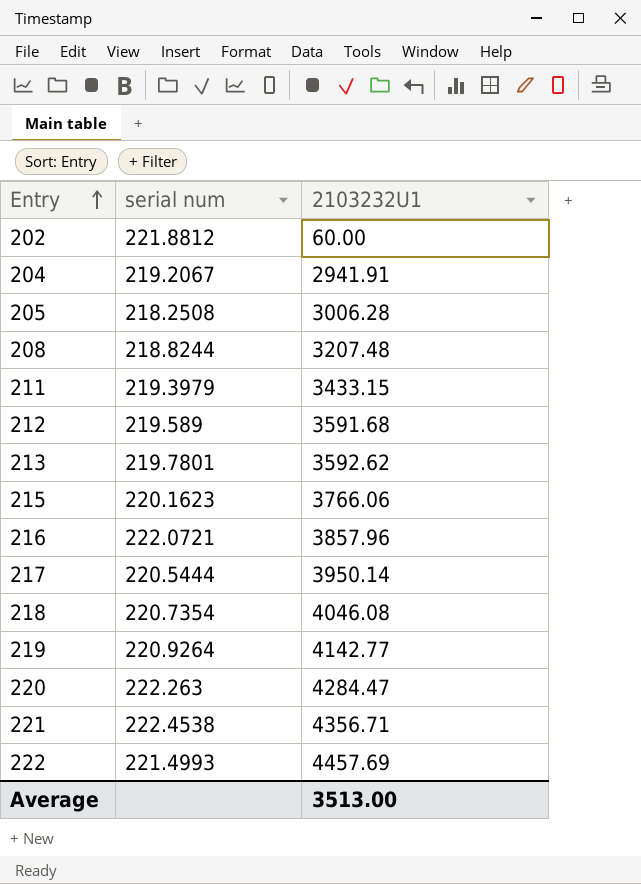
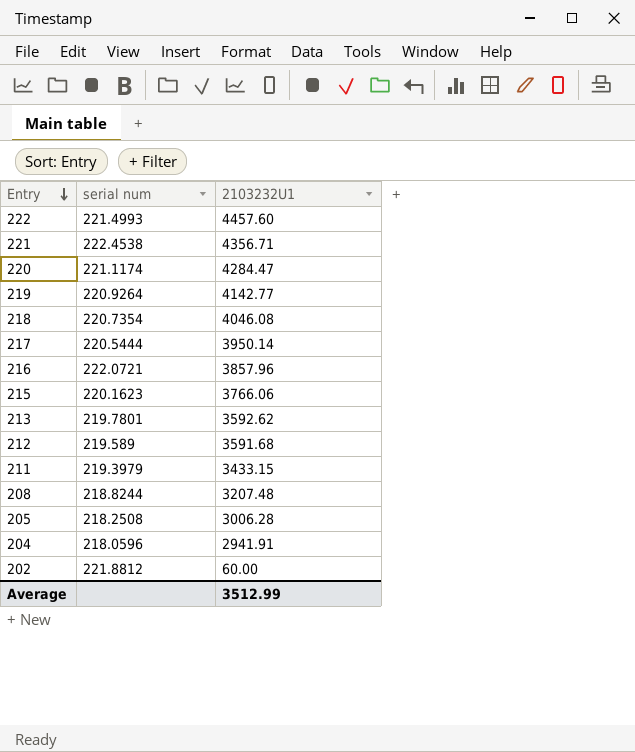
row order: Entry ascending -> Entry descending
222 | 2103232U1: 4457.69 -> 4457.60
220 | serial num: 222.263 -> 221.1174
204 | serial num: 219.2067 -> 218.0596
Average | 2103232U1: 3513.00 -> 3512.99

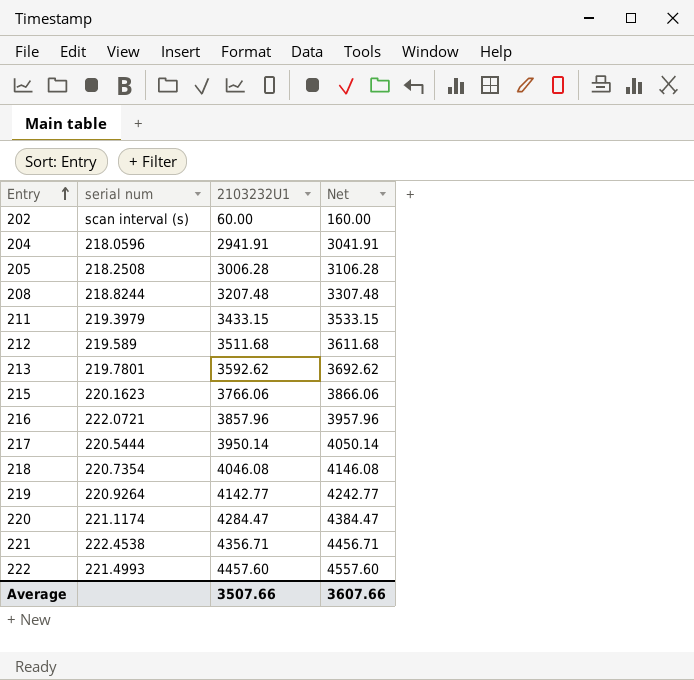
row order: Entry descending -> Entry ascending
column Net | formula: none -> [2103232U1] + 100
202 | serial num: 221.8812 -> scan interval (s)
212 | 2103232U1: 3591.68 -> 3511.68
Average | 2103232U1: 3512.99 -> 3507.66

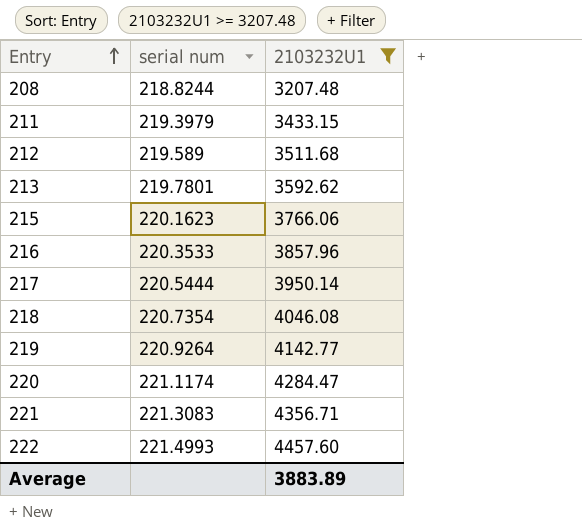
filter: none -> 2103232U1 >= 3207.48
column Net | formula: [2103232U1] + 100 -> none
216 | serial num: 222.0721 -> 220.3533
221 | serial num: 222.4538 -> 221.3083
Average | 2103232U1: 3507.66 -> 3883.89

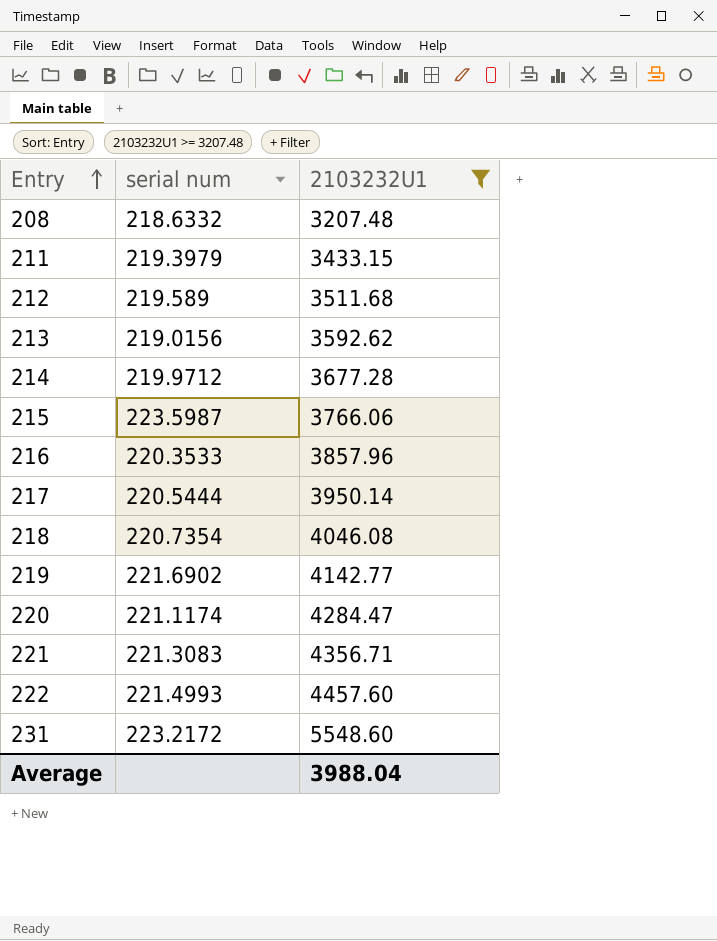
208 | serial num: 218.8244 -> 218.6332
213 | serial num: 219.7801 -> 219.0156
row 214: none -> 219.9712 | 3677.28
215 | serial num: 220.1623 -> 223.5987
219 | serial num: 220.9264 -> 221.6902
row 231: none -> 223.2172 | 5548.60
Average | 2103232U1: 3883.89 -> 3988.04

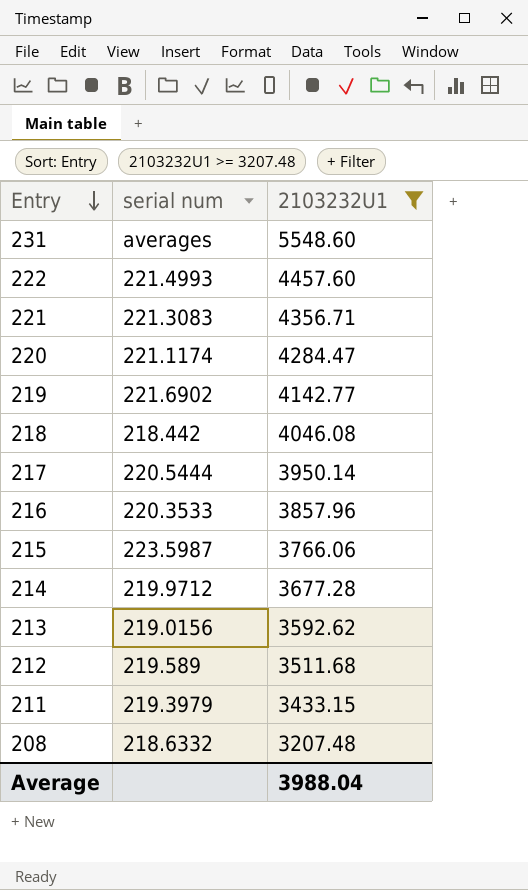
row order: Entry ascending -> Entry descending
231 | serial num: 223.2172 -> averages
218 | serial num: 220.7354 -> 218.442

